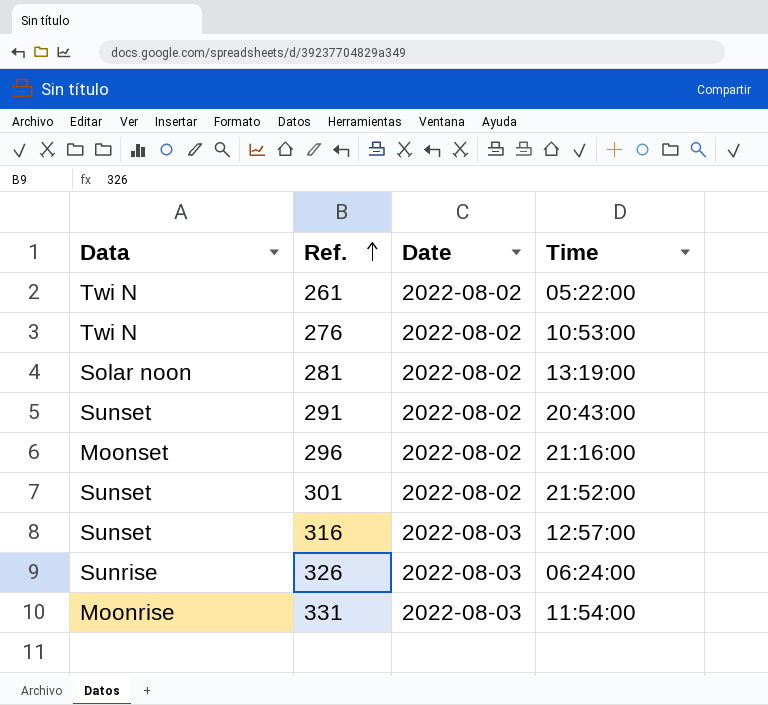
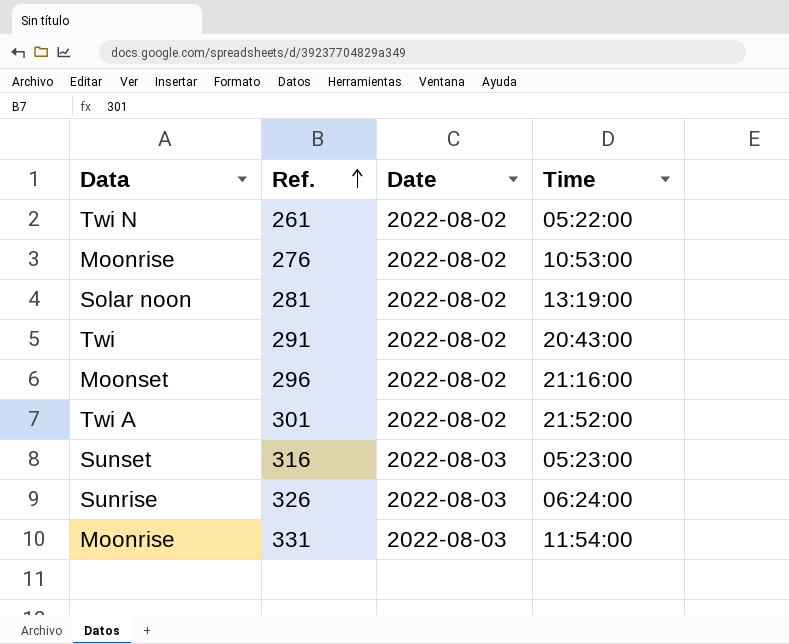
276 | Data: Twi N -> Moonrise
291 | Data: Sunset -> Twi
301 | Data: Sunset -> Twi A
316 | Time: 12:57:00 -> 05:23:00

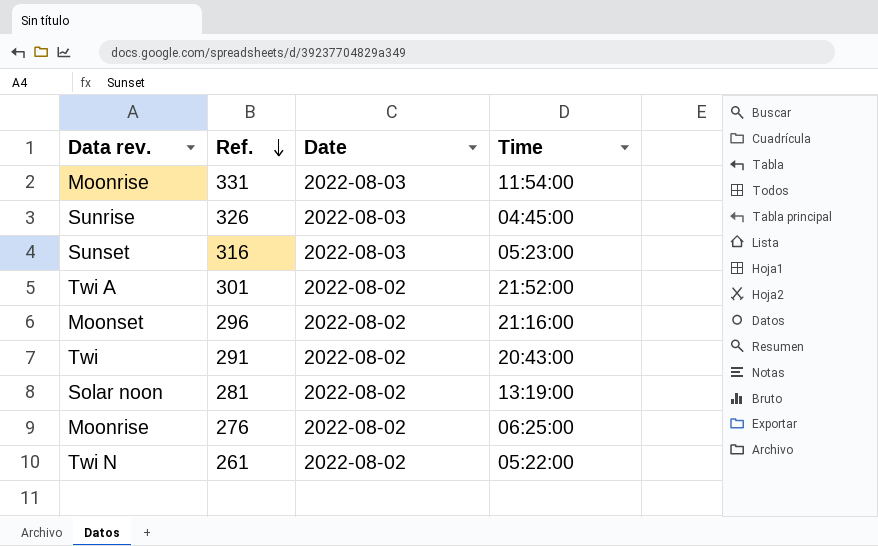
row order: Ref. ascending -> Ref. descending
column name: Data -> Data rev.
326 | Time: 06:24:00 -> 04:45:00
276 | Time: 10:53:00 -> 06:25:00

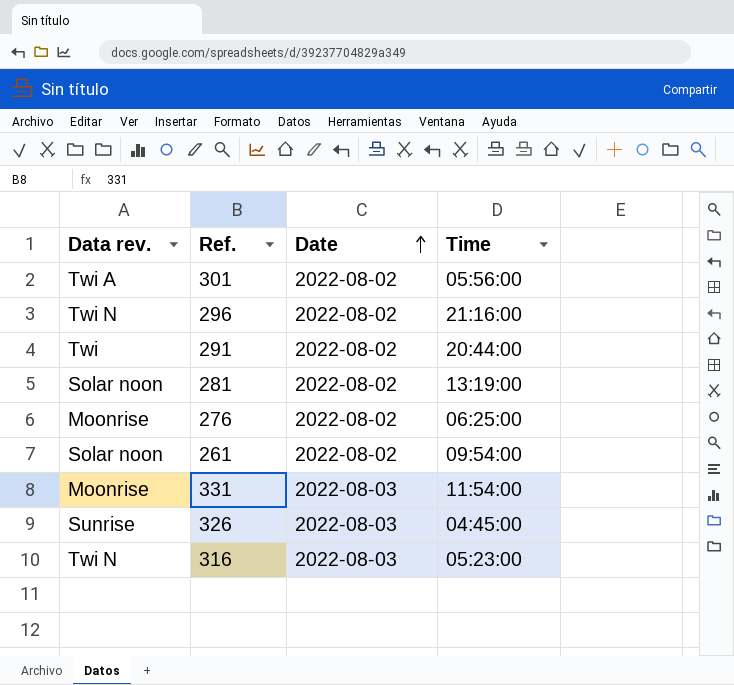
row order: Ref. descending -> Date ascending
301 | Time: 21:52:00 -> 05:56:00
296 | Data rev.: Moonset -> Twi N
291 | Time: 20:43:00 -> 20:44:00
261 | Data rev.: Twi N -> Solar noon
261 | Time: 05:22:00 -> 09:54:00
316 | Data rev.: Sunset -> Twi N

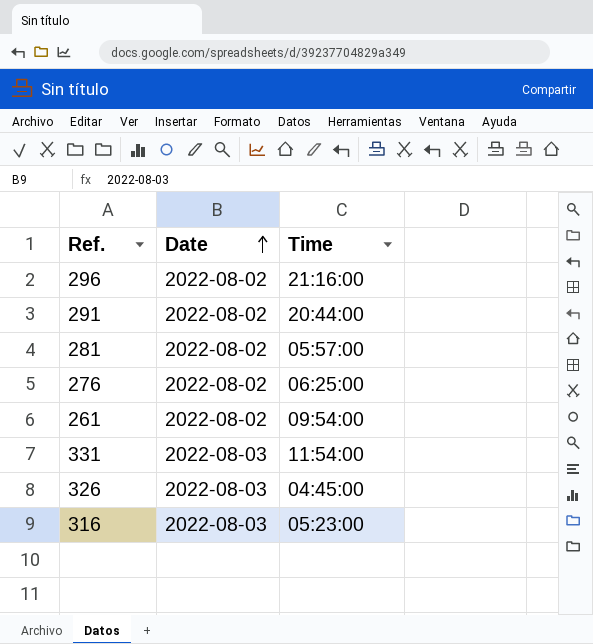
column Data rev. | position: 1 -> none
row 301: Twi A | 2022-08-02 | 05:56:00 -> none
281 | Time: 13:19:00 -> 05:57:00

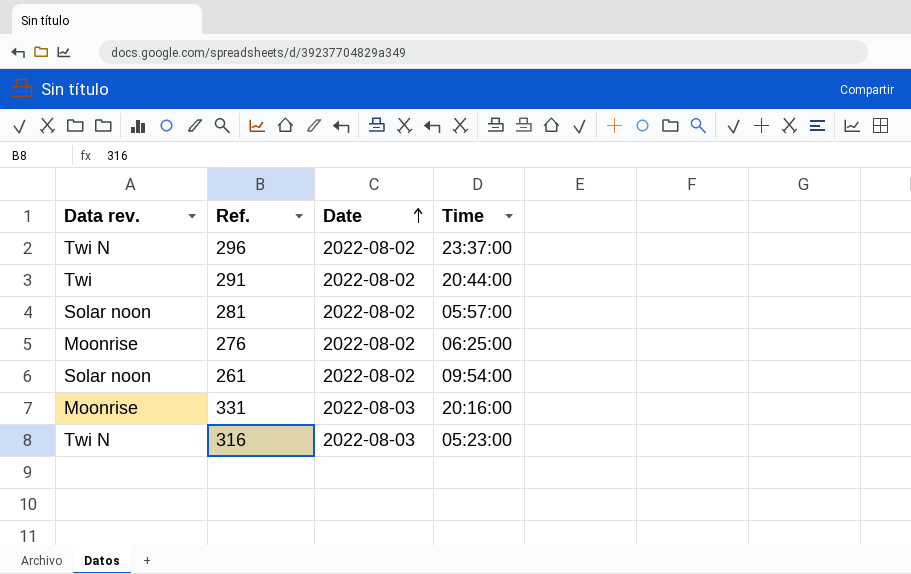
column Data rev. | position: none -> 1
row 326: 2022-08-03 | 04:45:00 -> none
296 | Time: 21:16:00 -> 23:37:00
331 | Time: 11:54:00 -> 20:16:00

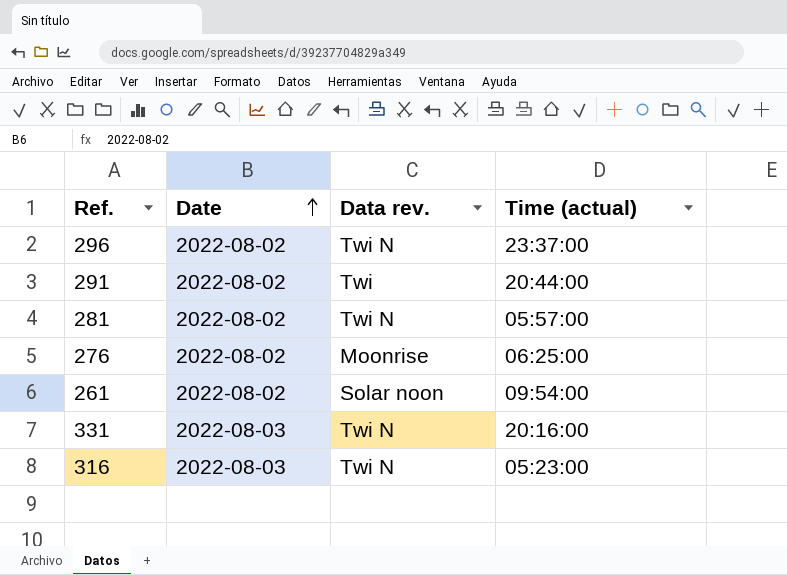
column Data rev. | position: 1 -> 3
column name: Time -> Time (actual)
281 | Data rev.: Solar noon -> Twi N
331 | Data rev.: Moonrise -> Twi N

